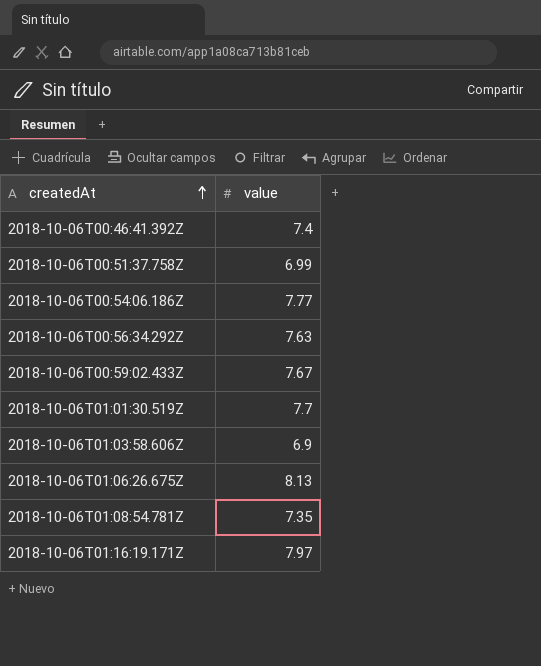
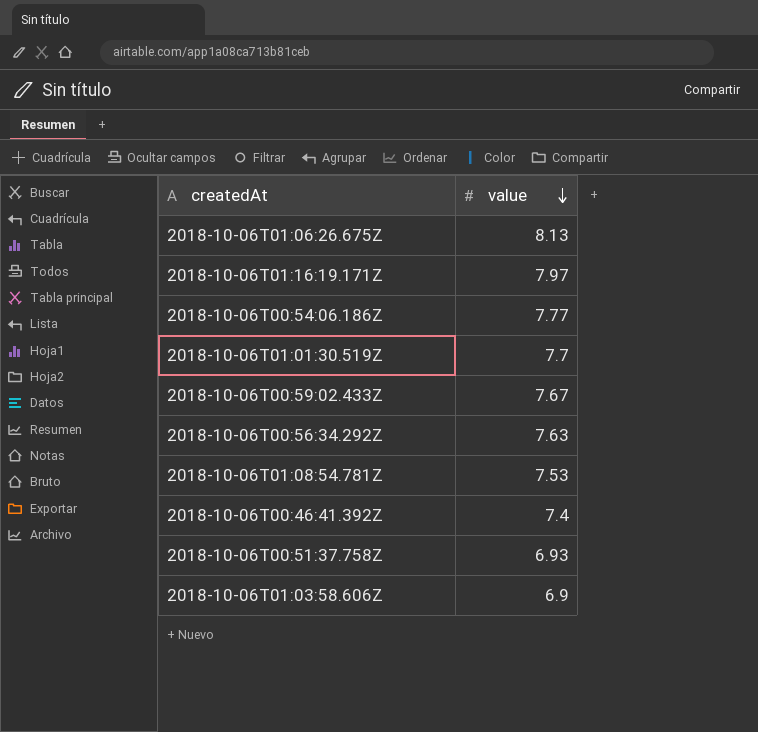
row order: createdAt ascending -> value descending
2018-10-06T01:08:54.781Z | value: 7.35 -> 7.53
2018-10-06T00:51:37.758Z | value: 6.99 -> 6.93

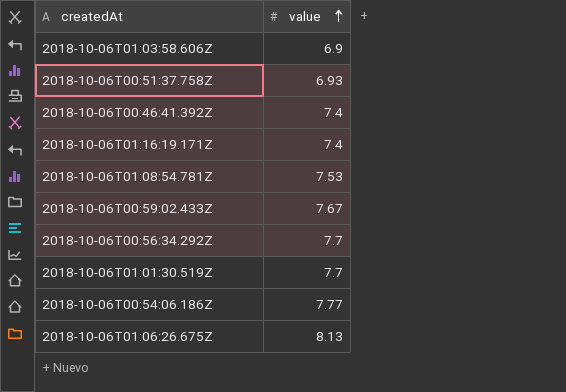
row order: value descending -> value ascending
2018-10-06T01:16:19.171Z | value: 7.97 -> 7.4
2018-10-06T00:56:34.292Z | value: 7.63 -> 7.7

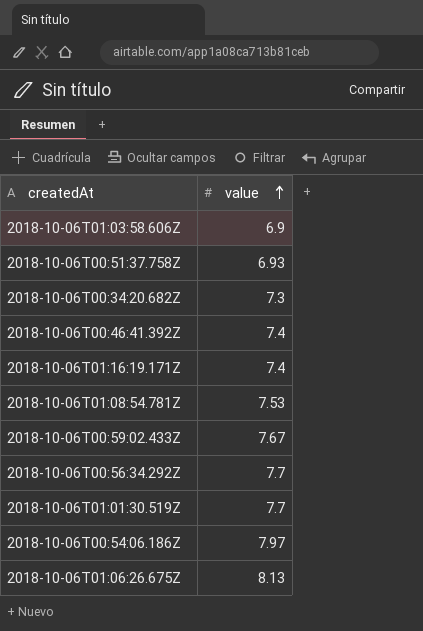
row 2018-10-06T00:34:20.682Z: none -> 7.3
2018-10-06T00:54:06.186Z | value: 7.77 -> 7.97

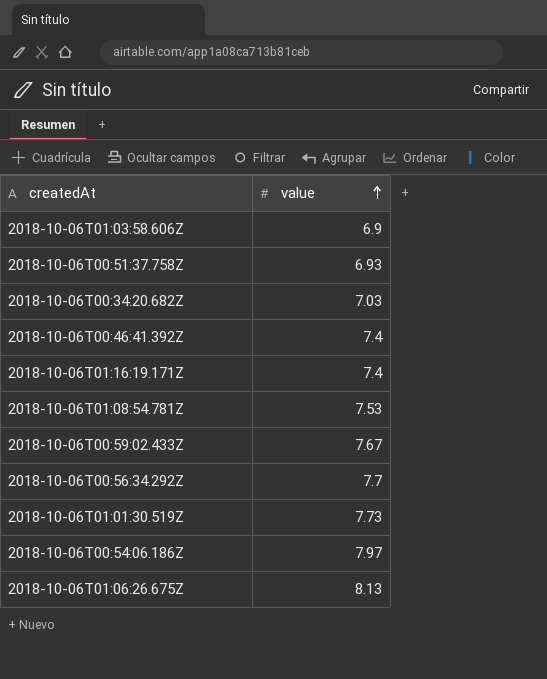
2018-10-06T00:34:20.682Z | value: 7.3 -> 7.03
2018-10-06T01:01:30.519Z | value: 7.7 -> 7.73

